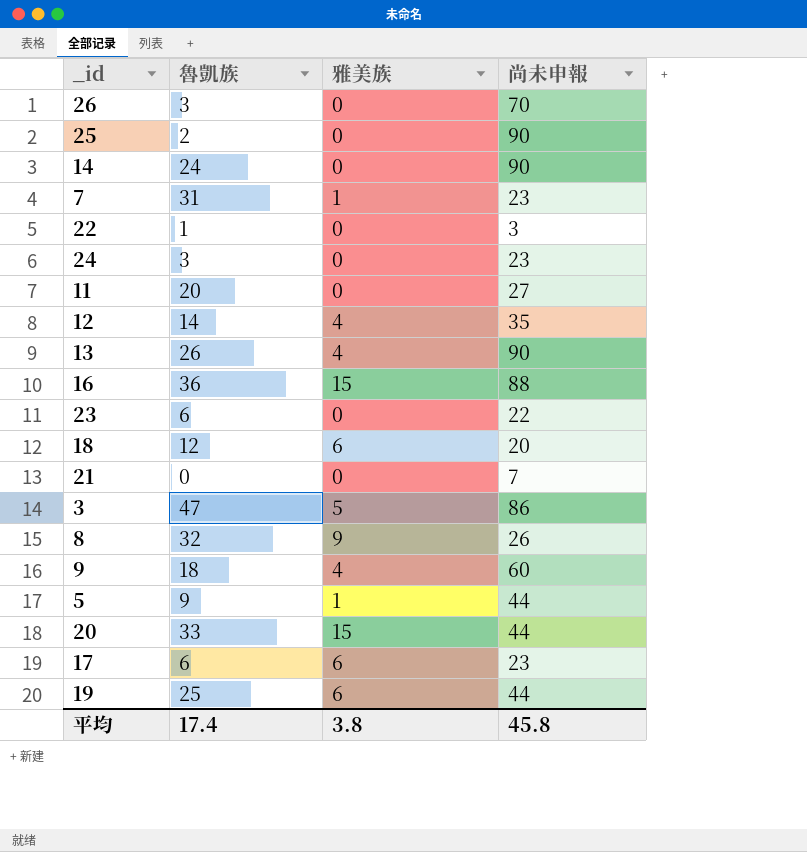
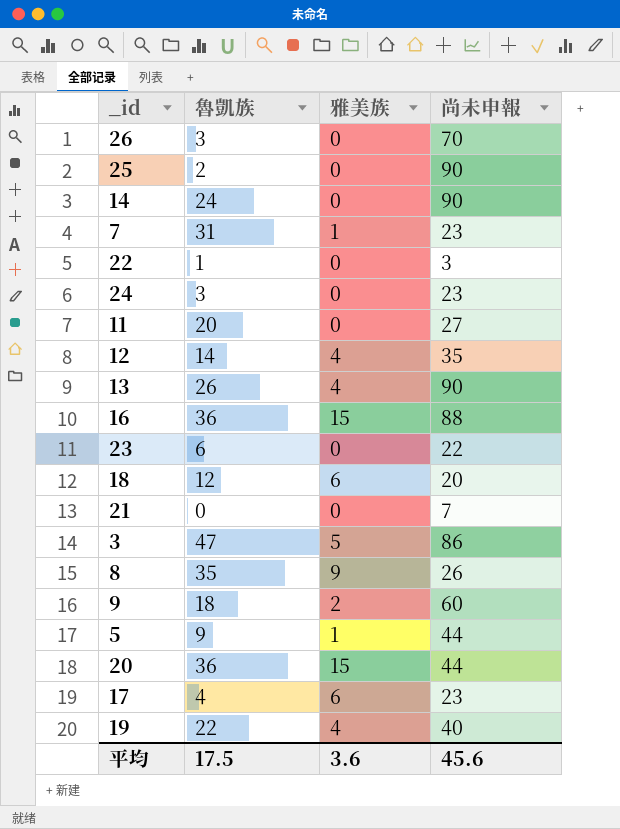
8 | 魯凱族: 32 -> 35
9 | 雅美族: 4 -> 2
20 | 魯凱族: 33 -> 36
17 | 魯凱族: 6 -> 4
19 | 魯凱族: 25 -> 22
19 | 雅美族: 6 -> 4
19 | 尚未申報: 44 -> 40
平均 | 魯凱族: 17.4 -> 17.5
平均 | 雅美族: 3.8 -> 3.6
平均 | 尚未申報: 45.8 -> 45.6

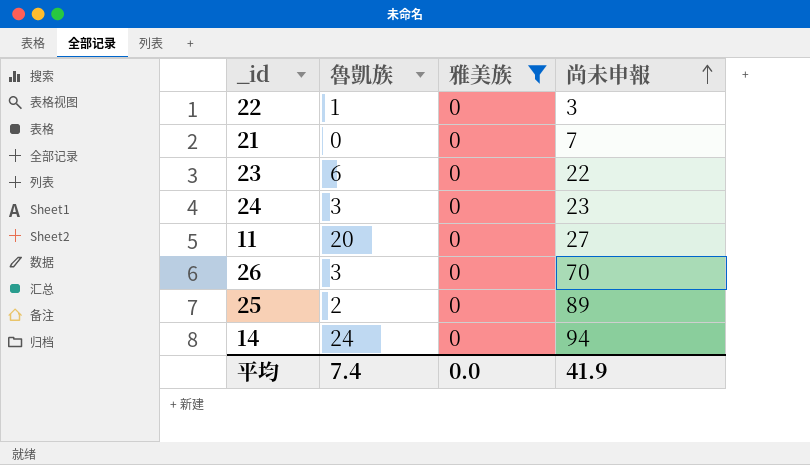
filter: none -> 雅美族 = 0
row order: none -> 尚未申報 ascending
25 | 尚未申報: 90 -> 89
14 | 尚未申報: 90 -> 94
平均 | 魯凱族: 17.5 -> 7.4
平均 | 雅美族: 3.6 -> 0.0
平均 | 尚未申報: 45.6 -> 41.9

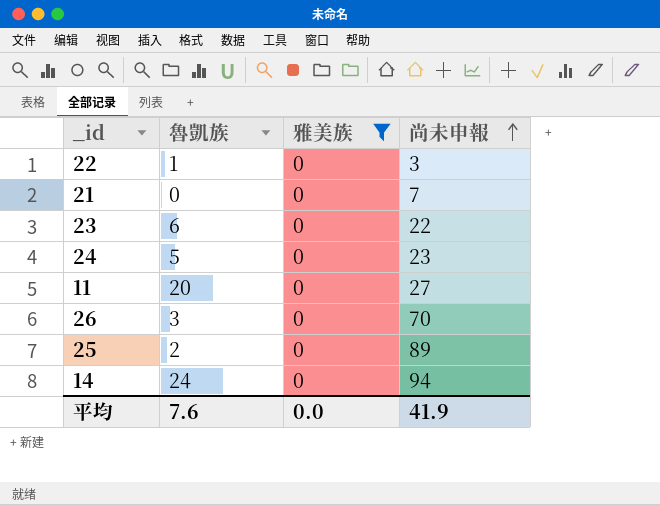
24 | 魯凱族: 3 -> 5
平均 | 魯凱族: 7.4 -> 7.6

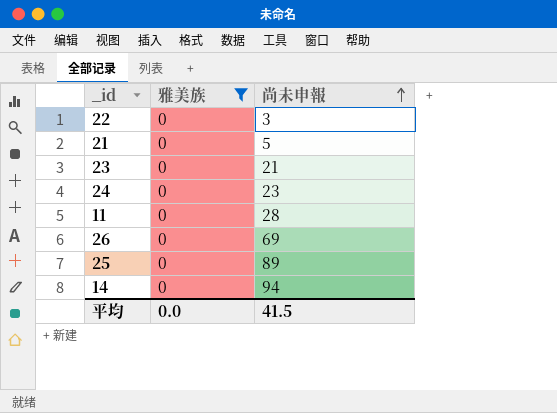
column 魯凱族 | position: 2 -> none
21 | 尚未申報: 7 -> 5
23 | 尚未申報: 22 -> 21
11 | 尚未申報: 27 -> 28
26 | 尚未申報: 70 -> 69
平均 | 尚未申報: 41.9 -> 41.5

